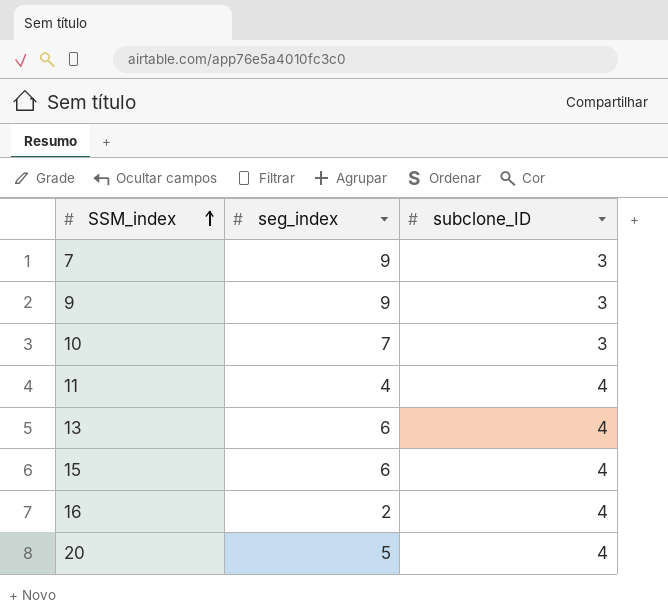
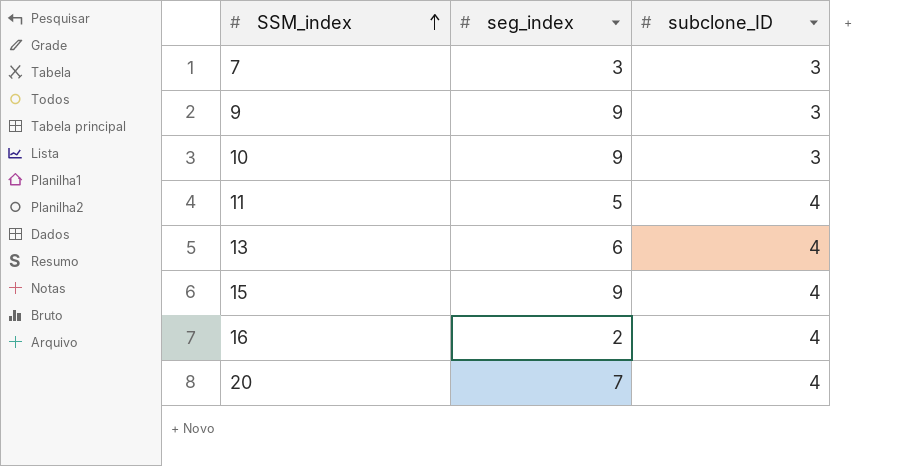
7 | seg_index: 9 -> 3
10 | seg_index: 7 -> 9
11 | seg_index: 4 -> 5
15 | seg_index: 6 -> 9
20 | seg_index: 5 -> 7

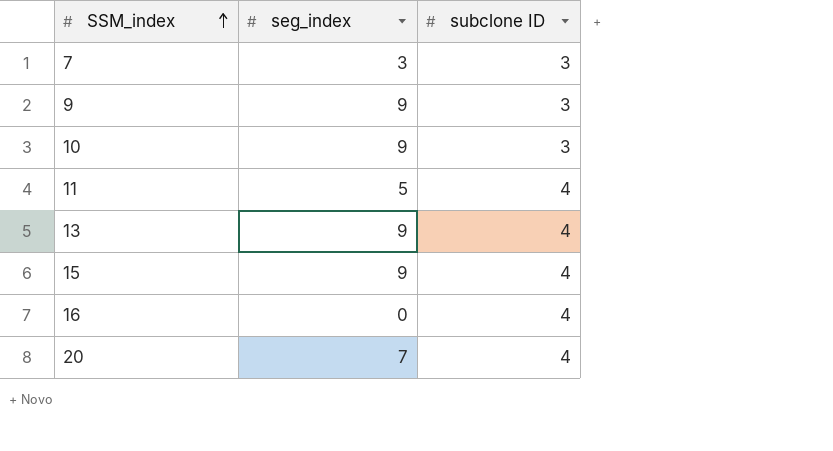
column name: subclone_ID -> subclone ID
13 | seg_index: 6 -> 9
16 | seg_index: 2 -> 0

